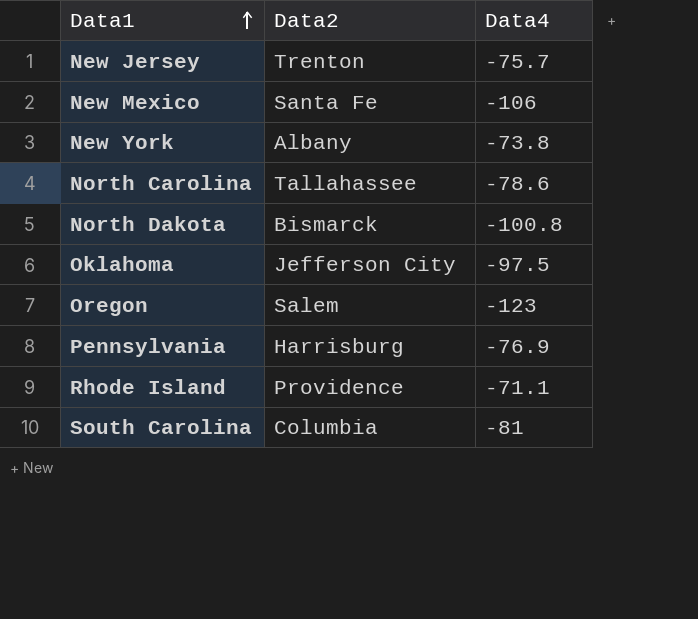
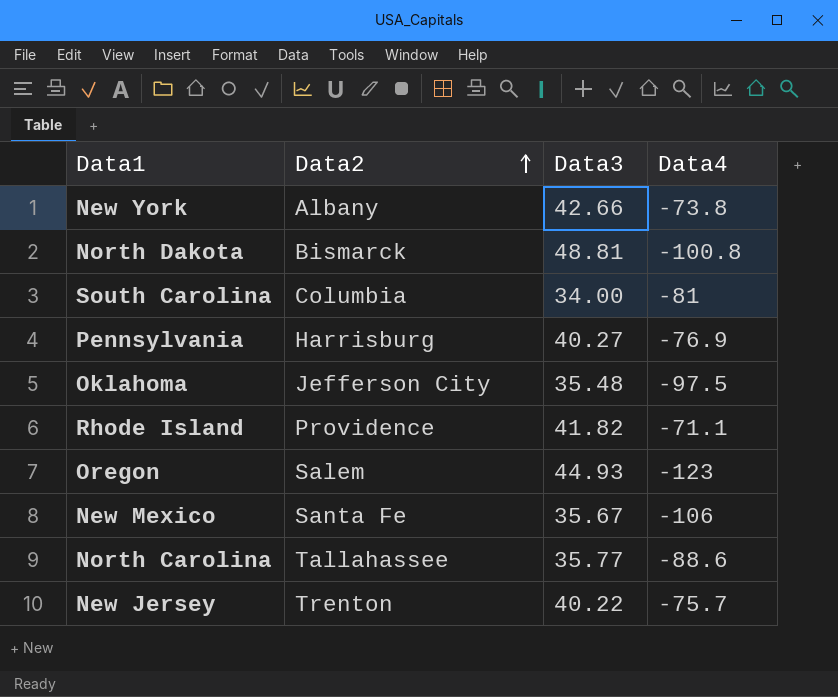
row order: Data1 ascending -> Data2 ascending
column Data3 | position: none -> 3
North Carolina | Data4: -78.6 -> -88.6

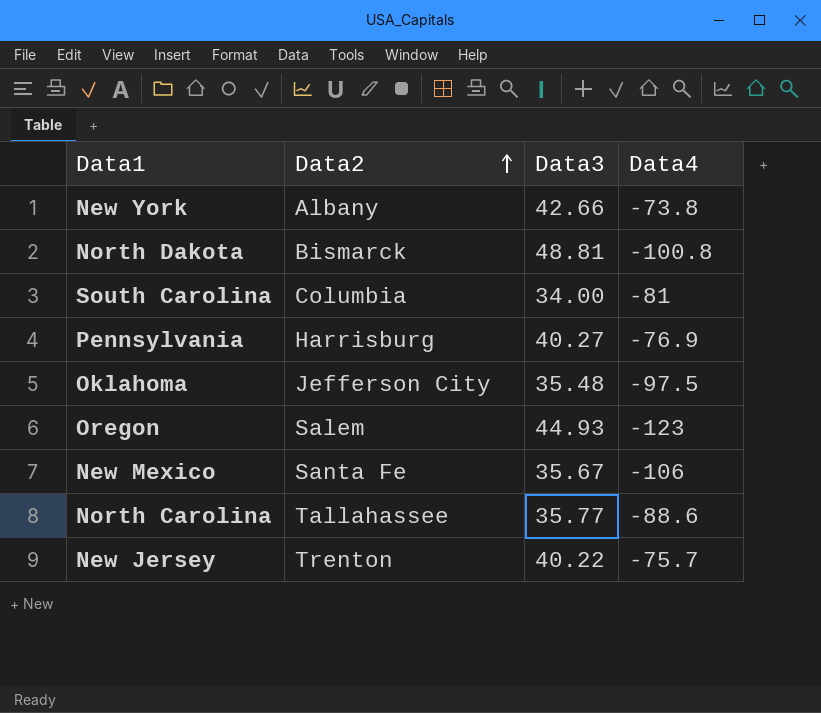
row Rhode Island: Providence | 41.82 | -71.1 -> none

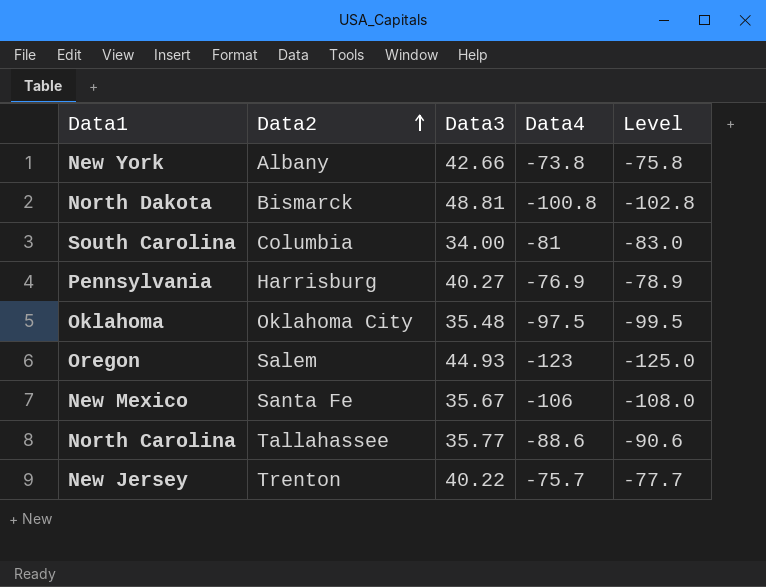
column Level | formula: none -> [Data4] - 2
Oklahoma | Data2: Jefferson City -> Oklahoma City

